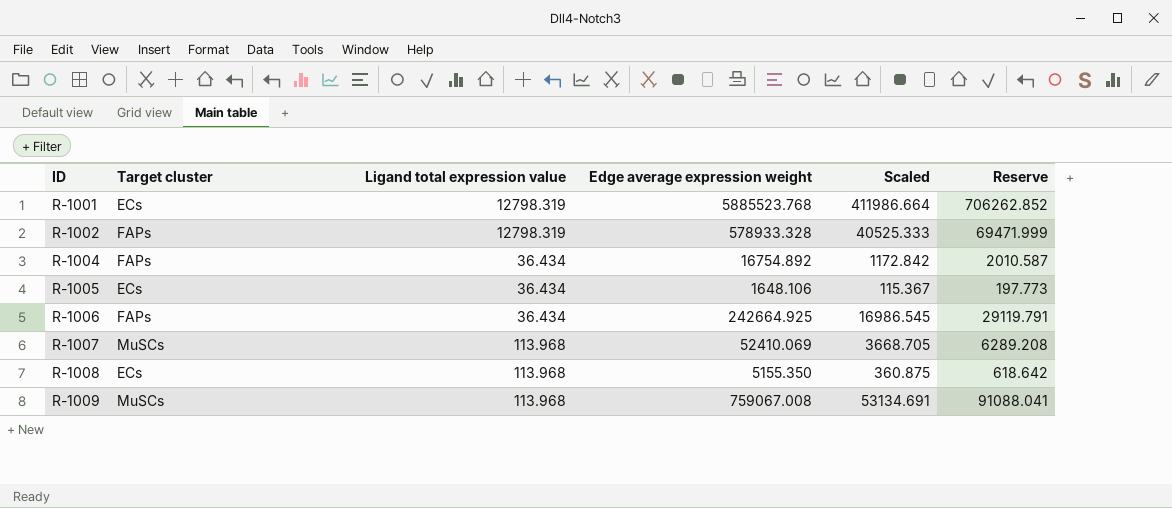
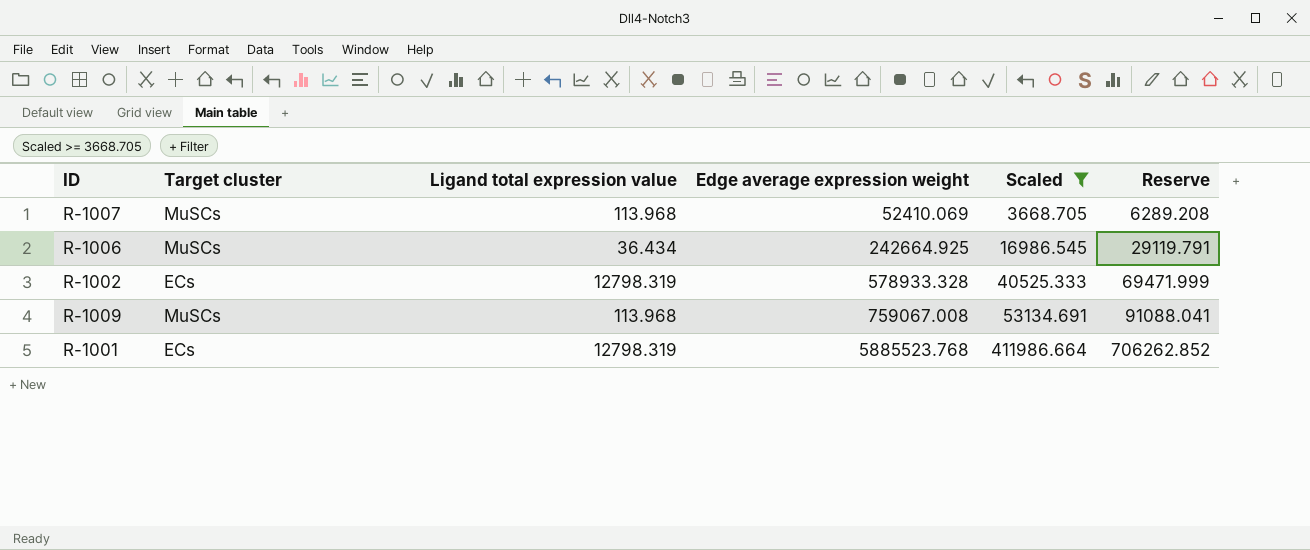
filter: none -> Scaled >= 3668.705
row order: ID ascending -> Edge average expression weight ascending
R-1006 | Target cluster: FAPs -> MuSCs
R-1002 | Target cluster: FAPs -> ECs

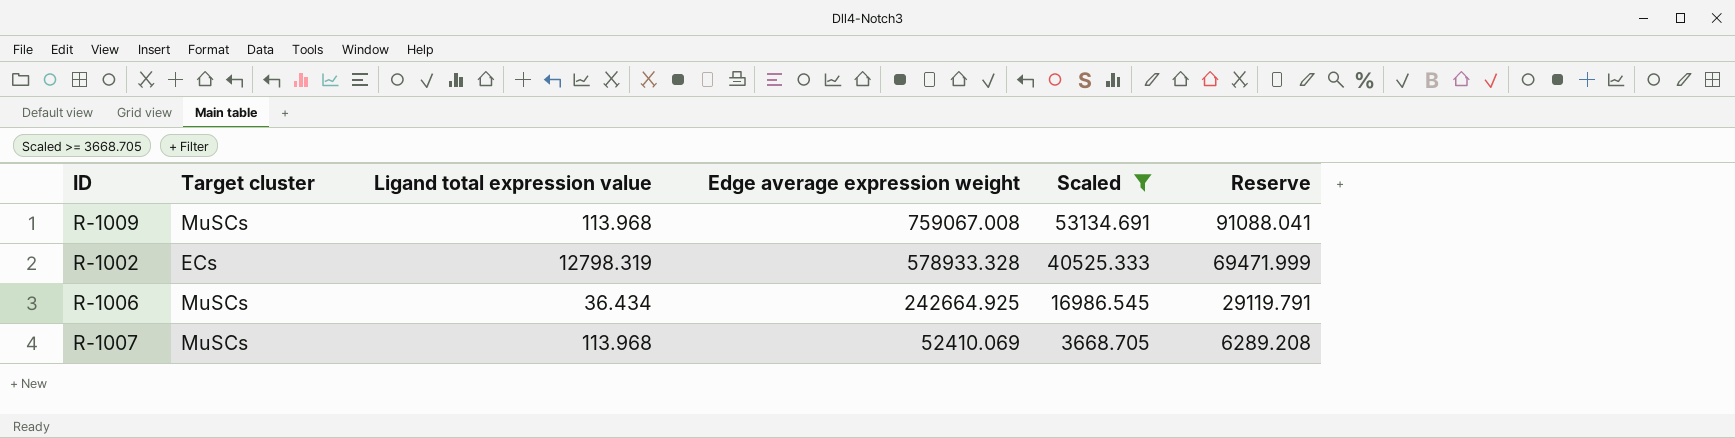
row order: Edge average expression weight ascending -> Edge average expression weight descending
row R-1001: ECs | 12798.319 | 5885523.768 | 411986.664 | 706262.852 -> none

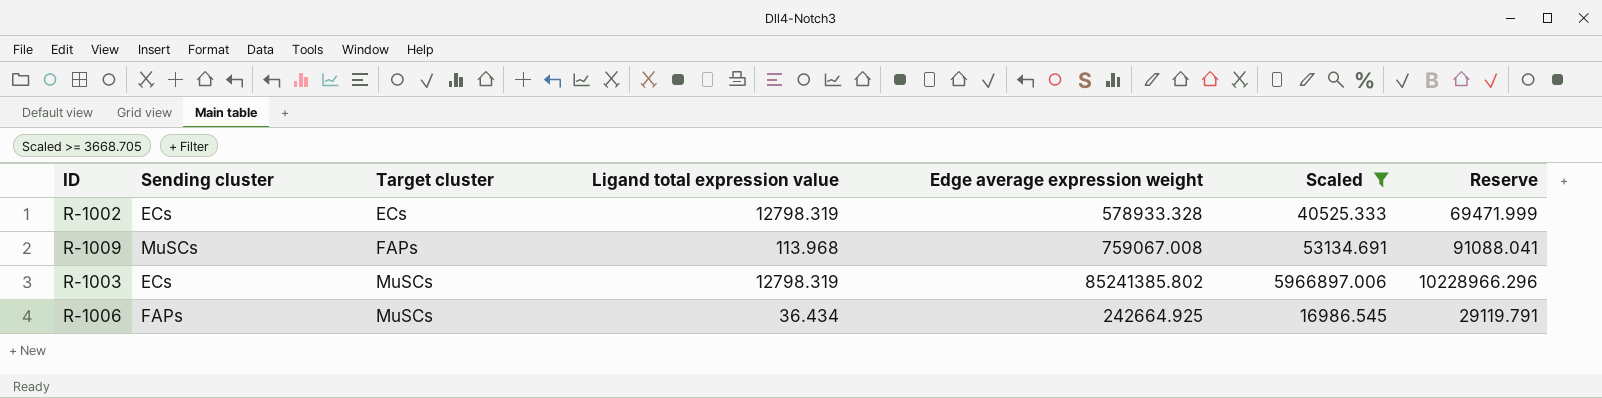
row order: Edge average expression weight descending -> Target cluster ascending
column Sending cluster | position: none -> 2
row R-1007: MuSCs | 113.968 | 52410.069 | 3668.705 | 6289.208 -> none
R-1009 | Target cluster: MuSCs -> FAPs
row R-1003: none -> ECs | MuSCs | 12798.319 | 85241385.802 | 5966897.006 | 10228966.296

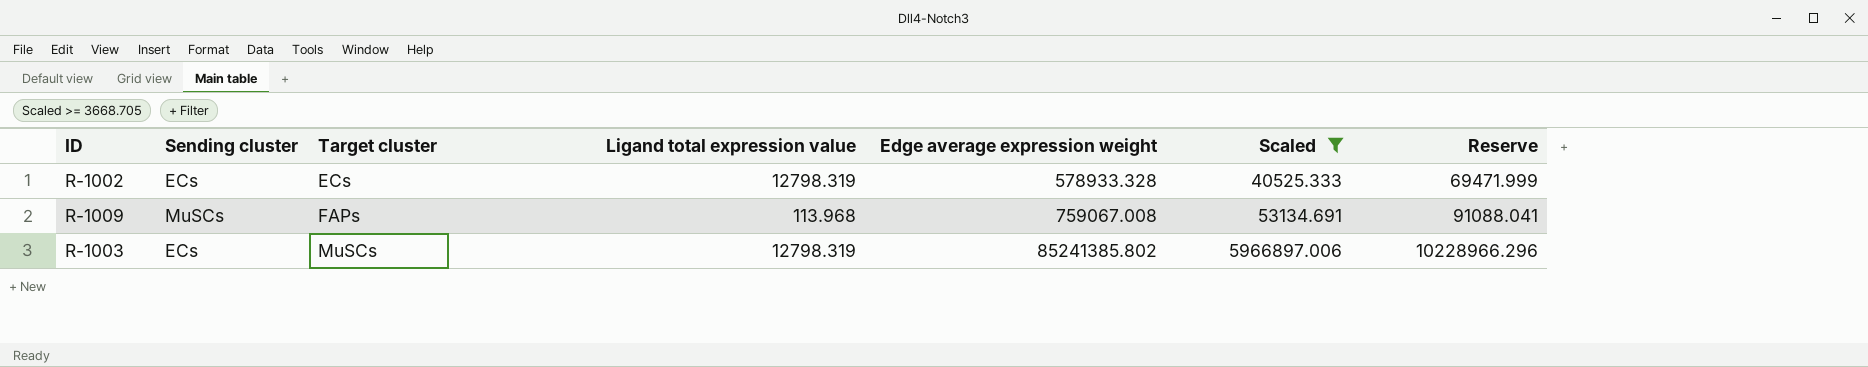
row R-1006: FAPs | MuSCs | 36.434 | 242664.925 | 16986.545 | 29119.791 -> none

